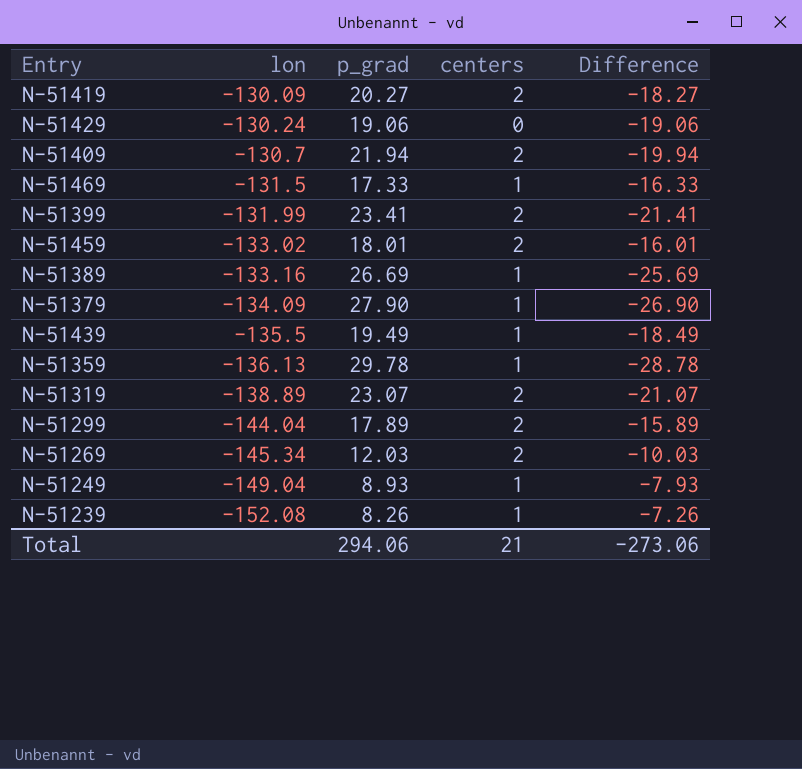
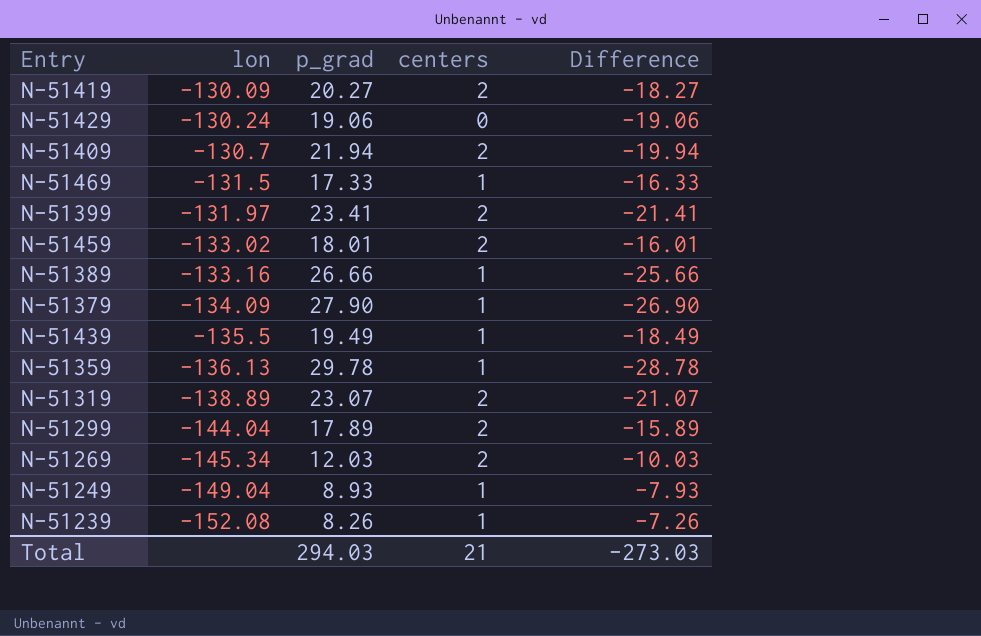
N-51399 | lon: -131.99 -> -131.97
N-51389 | p_grad: 26.69 -> 26.66
N-51389 | Difference: -25.69 -> -25.66
Total | p_grad: 294.06 -> 294.03
Total | Difference: -273.06 -> -273.03

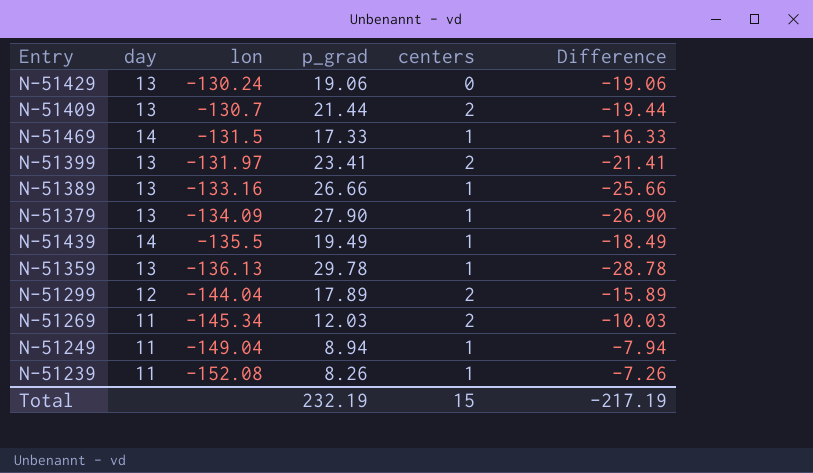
column day | position: none -> 2
row N-51419: -130.09 | 20.27 | 2 | -18.27 -> none
row N-51459: -133.02 | 18.01 | 2 | -16.01 -> none
row N-51319: -138.89 | 23.07 | 2 | -21.07 -> none
N-51409 | p_grad: 21.94 -> 21.44
N-51409 | Difference: -19.94 -> -19.44
N-51249 | p_grad: 8.93 -> 8.94
N-51249 | Difference: -7.93 -> -7.94
Total | p_grad: 294.03 -> 232.19
Total | centers: 21 -> 15
Total | Difference: -273.03 -> -217.19

